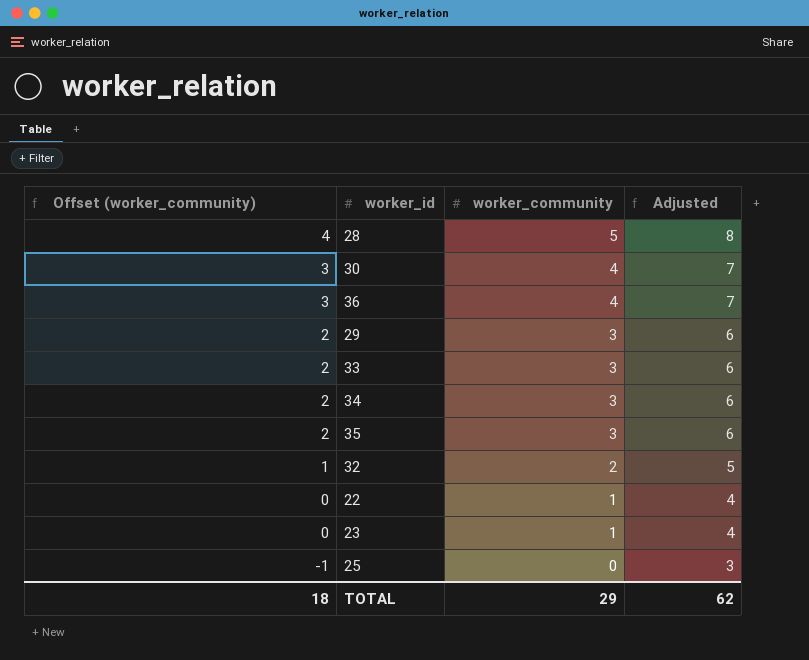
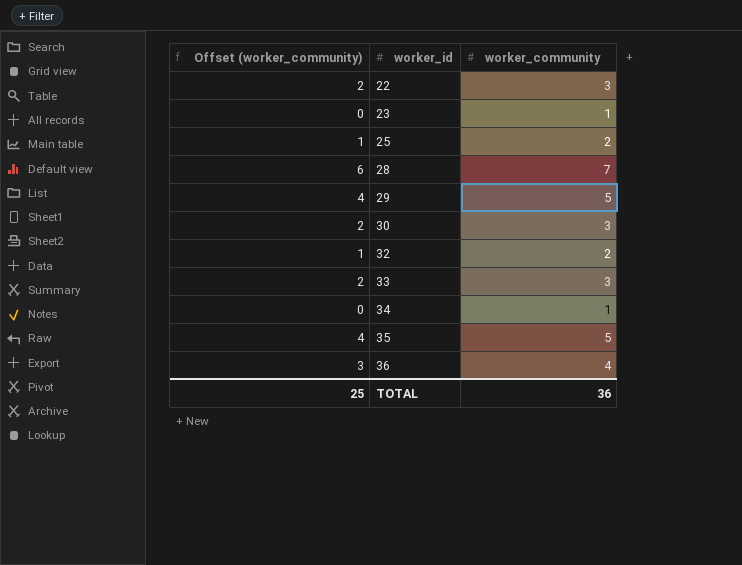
row order: Offset (worker_community) descending -> worker_id ascending
column Adjusted | formula: [worker_community] + 3 -> none
22 | Offset (worker_community): 0 -> 2
22 | worker_community: 1 -> 3
25 | Offset (worker_community): -1 -> 1
25 | worker_community: 0 -> 2
28 | Offset (worker_community): 4 -> 6
28 | worker_community: 5 -> 7
29 | Offset (worker_community): 2 -> 4
29 | worker_community: 3 -> 5
30 | Offset (worker_community): 3 -> 2
30 | worker_community: 4 -> 3
34 | Offset (worker_community): 2 -> 0
34 | worker_community: 3 -> 1
35 | Offset (worker_community): 2 -> 4
35 | worker_community: 3 -> 5
TOTAL | Offset (worker_community): 18 -> 25
TOTAL | worker_community: 29 -> 36

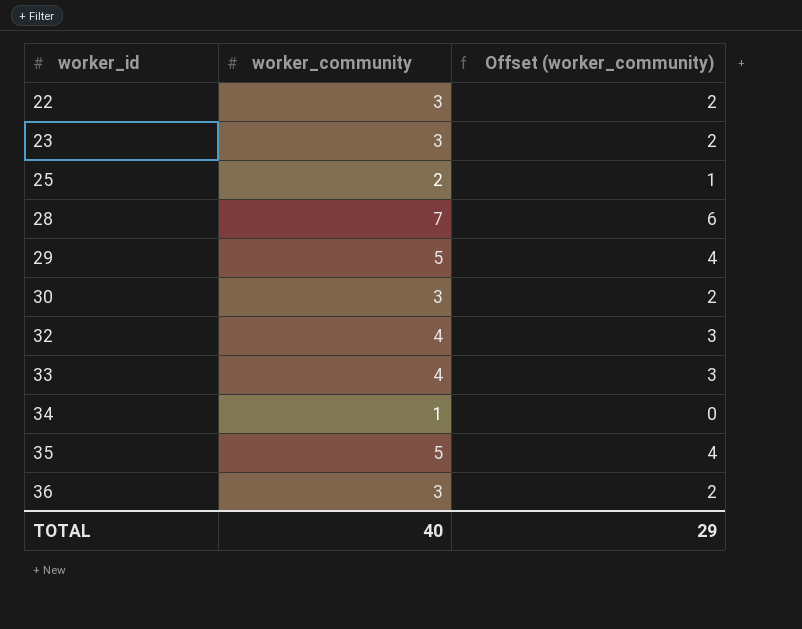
column Offset (worker_community) | position: 1 -> 3
23 | worker_community: 1 -> 3
23 | Offset (worker_community): 0 -> 2
32 | worker_community: 2 -> 4
32 | Offset (worker_community): 1 -> 3
33 | worker_community: 3 -> 4
33 | Offset (worker_community): 2 -> 3
36 | worker_community: 4 -> 3
36 | Offset (worker_community): 3 -> 2
TOTAL | worker_community: 36 -> 40
TOTAL | Offset (worker_community): 25 -> 29

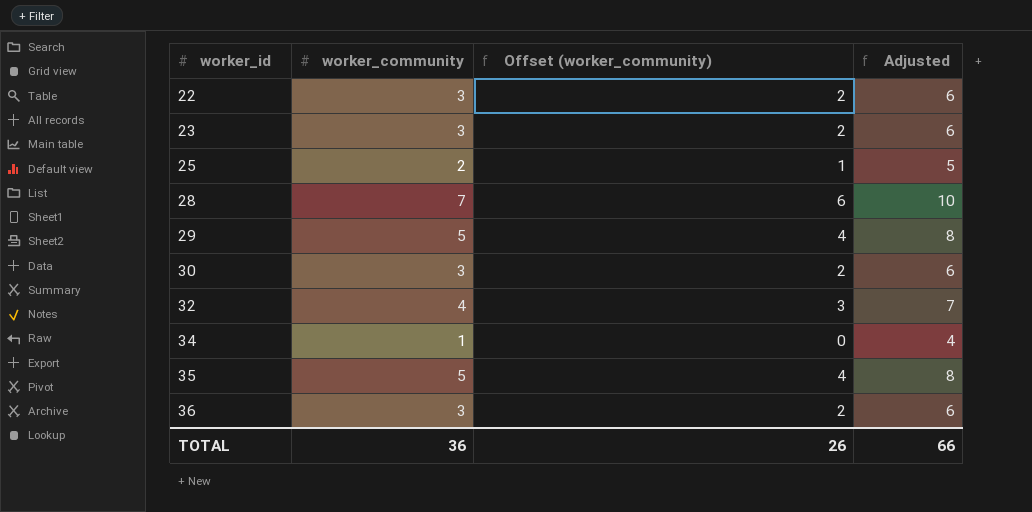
column Adjusted | formula: none -> [worker_community] + 3
row 33: 4 | 3 -> none
TOTAL | worker_community: 40 -> 36
TOTAL | Offset (worker_community): 29 -> 26

